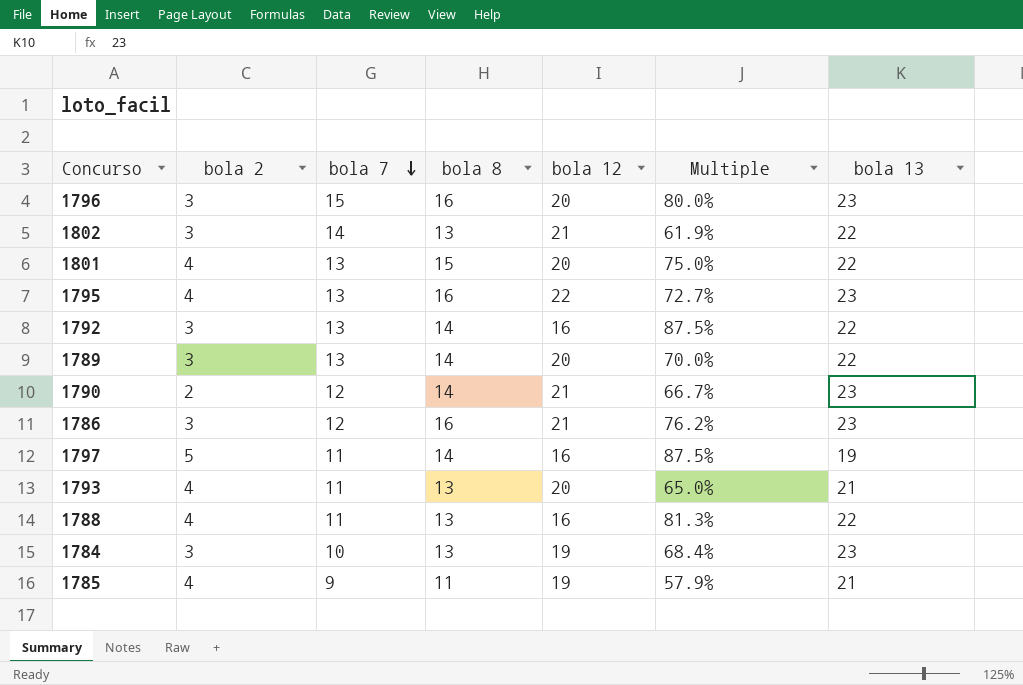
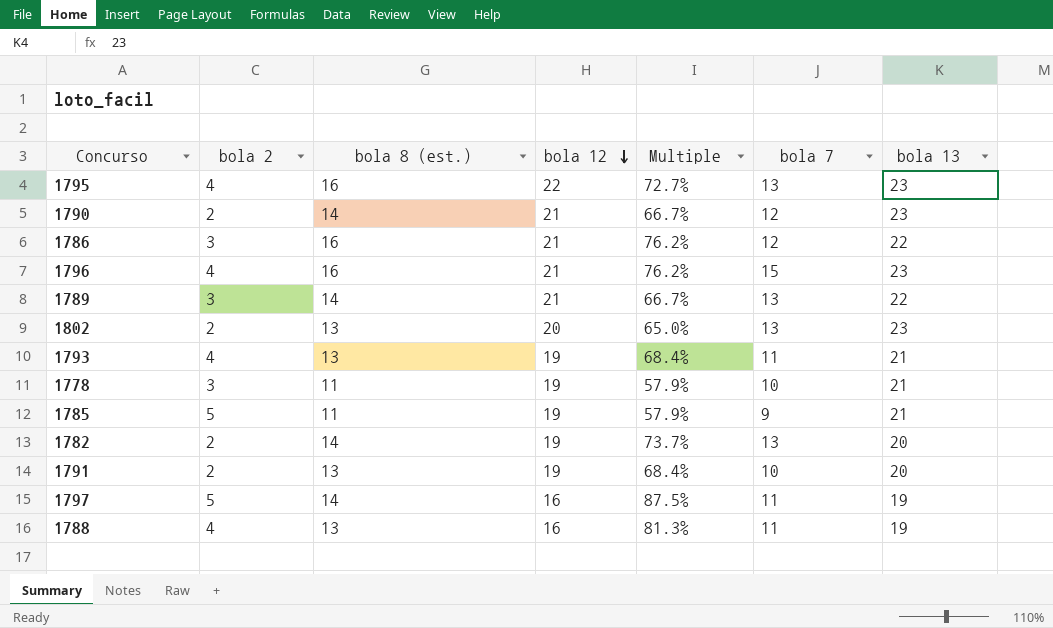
row order: bola 7 descending -> bola 12 descending
column name: bola 8 -> bola 8 (est.)
column bola 7 | position: 3 -> 6
row 1801: 4 | 13 | 15 | 20 | 75.0% | 22 -> none
row 1792: 3 | 13 | 14 | 16 | 87.5% | 22 -> none
row 1784: 3 | 10 | 13 | 19 | 68.4% | 23 -> none
1786 | bola 13: 23 -> 22
1796 | bola 2: 3 -> 4
1796 | bola 12: 20 -> 21
1796 | Multiple: 80.0% -> 76.2%
1789 | bola 12: 20 -> 21
1789 | Multiple: 70.0% -> 66.7%
1802 | bola 2: 3 -> 2
1802 | bola 12: 21 -> 20
1802 | Multiple: 61.9% -> 65.0%
1802 | bola 7: 14 -> 13
1802 | bola 13: 22 -> 23
1793 | bola 12: 20 -> 19
1793 | Multiple: 65.0% -> 68.4%
row 1778: none -> 3 | 11 | 19 | 57.9% | 10 | 21
1785 | bola 2: 4 -> 5
row 1782: none -> 2 | 14 | 19 | 73.7% | 13 | 20
row 1791: none -> 2 | 13 | 19 | 68.4% | 10 | 20
1788 | bola 13: 22 -> 19

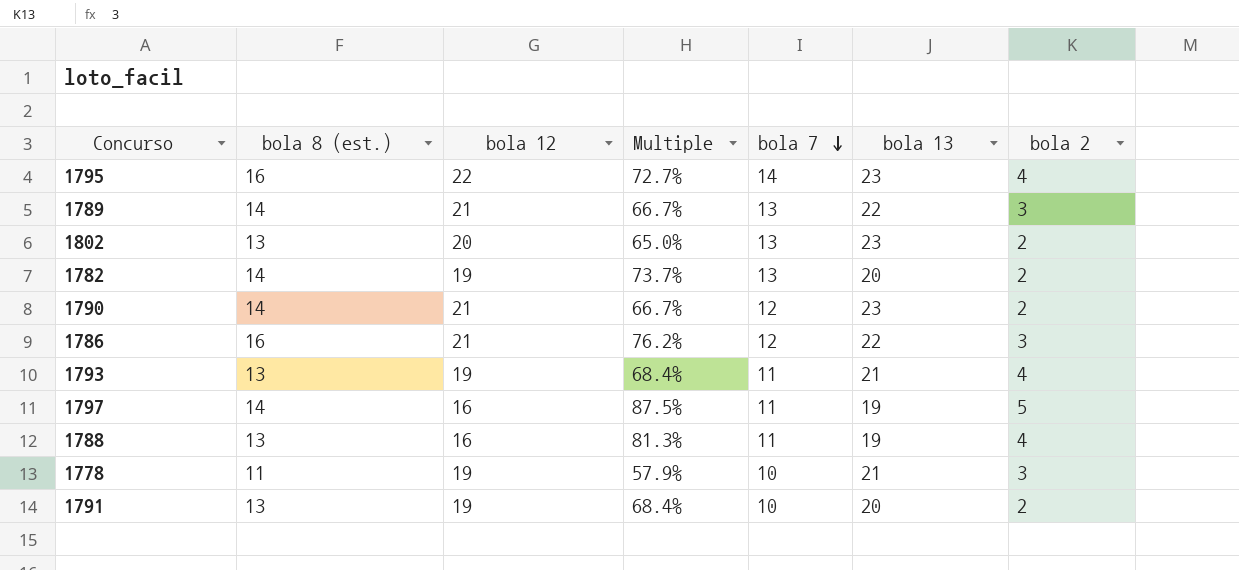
row order: bola 12 descending -> bola 7 descending
column bola 2 | position: 2 -> 7
row 1796: 4 | 16 | 21 | 76.2% | 15 | 23 -> none
row 1785: 5 | 11 | 19 | 57.9% | 9 | 21 -> none
1795 | bola 7: 13 -> 14

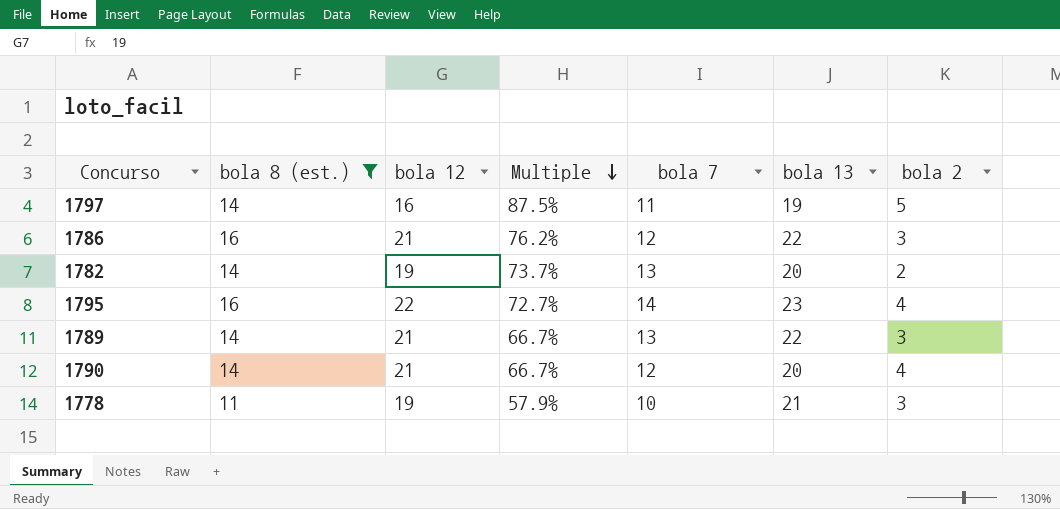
filter: none -> bola 8 (est.) != 13
row order: bola 7 descending -> Multiple descending
1790 | bola 13: 23 -> 20
1790 | bola 2: 2 -> 4

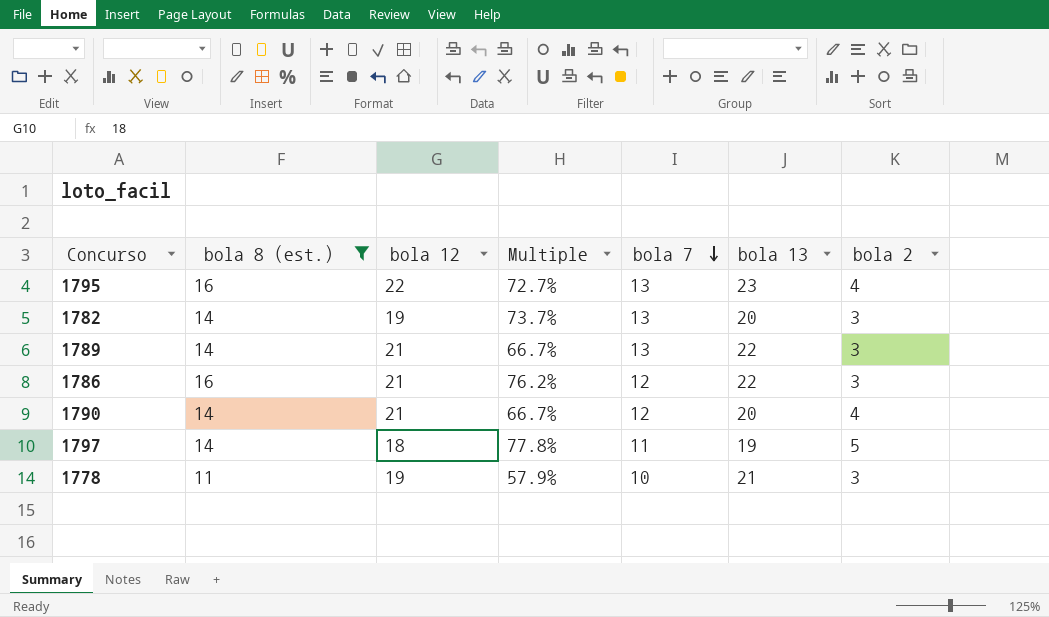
row order: Multiple descending -> bola 7 descending
1795 | bola 7: 14 -> 13
1782 | bola 2: 2 -> 3
1797 | bola 12: 16 -> 18
1797 | Multiple: 87.5% -> 77.8%

